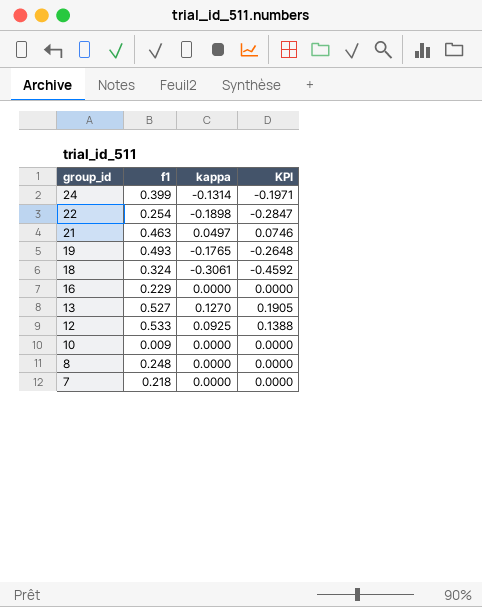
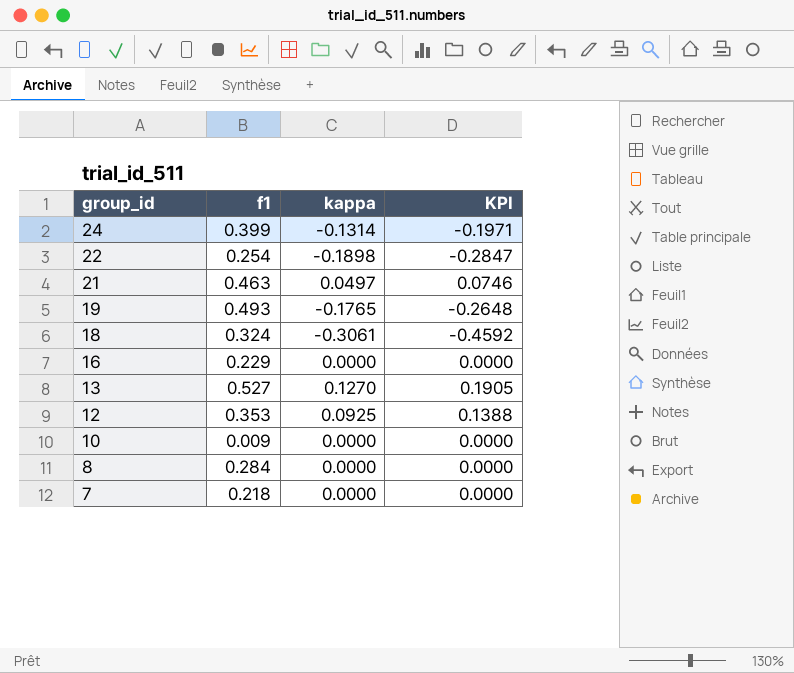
12 | f1: 0.533 -> 0.353
8 | f1: 0.248 -> 0.284

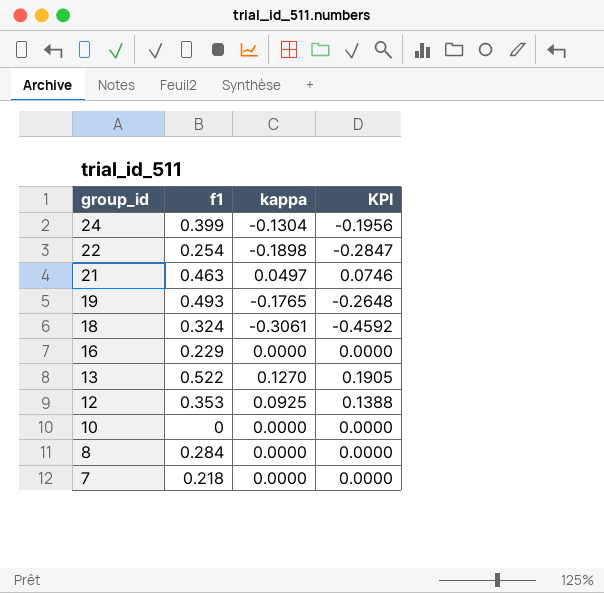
24 | kappa: -0.1314 -> -0.1304
24 | KPI: -0.1971 -> -0.1956
13 | f1: 0.527 -> 0.522
10 | f1: 0.009 -> 0

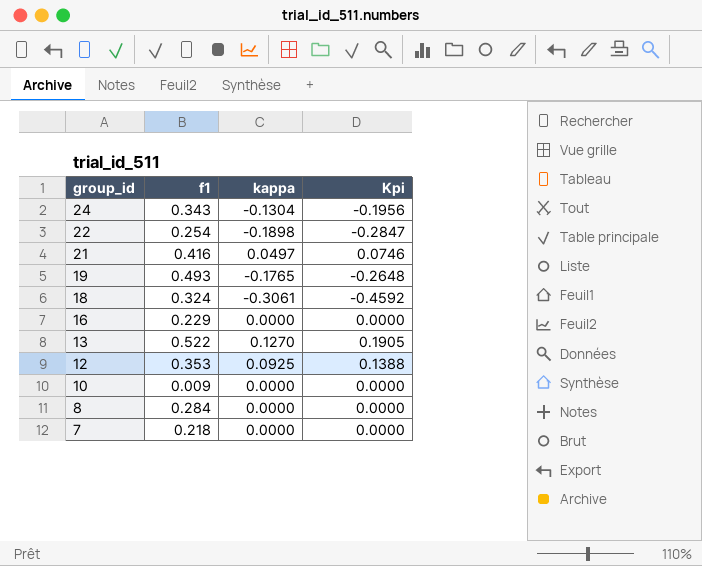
column name: KPI -> Kpi
24 | f1: 0.399 -> 0.343
21 | f1: 0.463 -> 0.416
10 | f1: 0 -> 0.009

